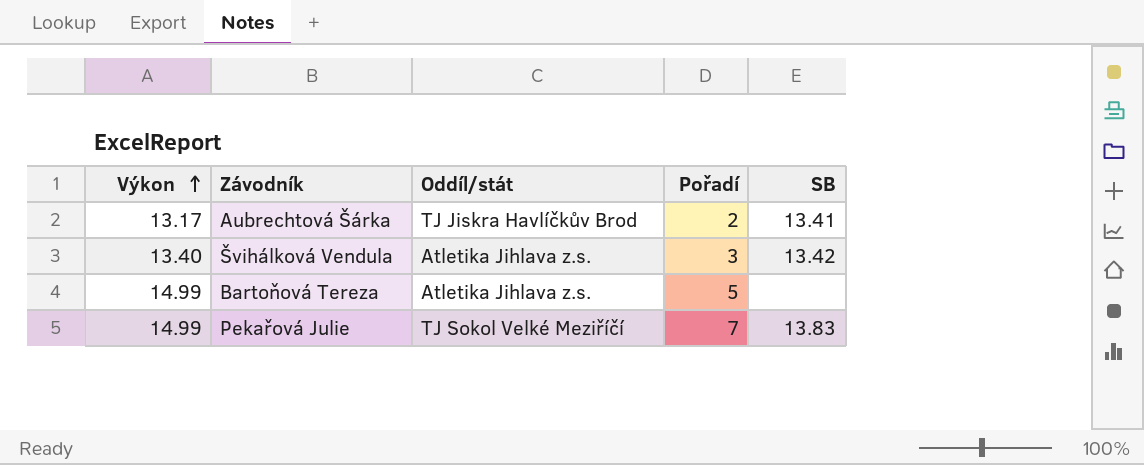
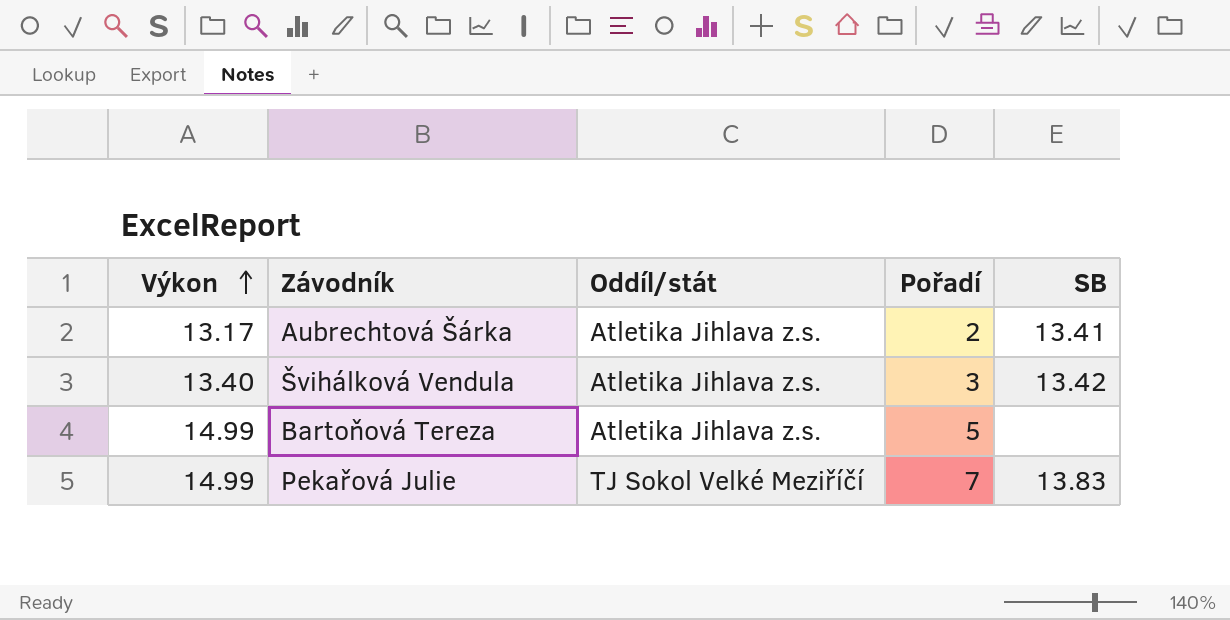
Aubrechtová Šárka | Oddíl/stát: TJ Jiskra Havlíčkův Brod -> Atletika Jihlava z.s.

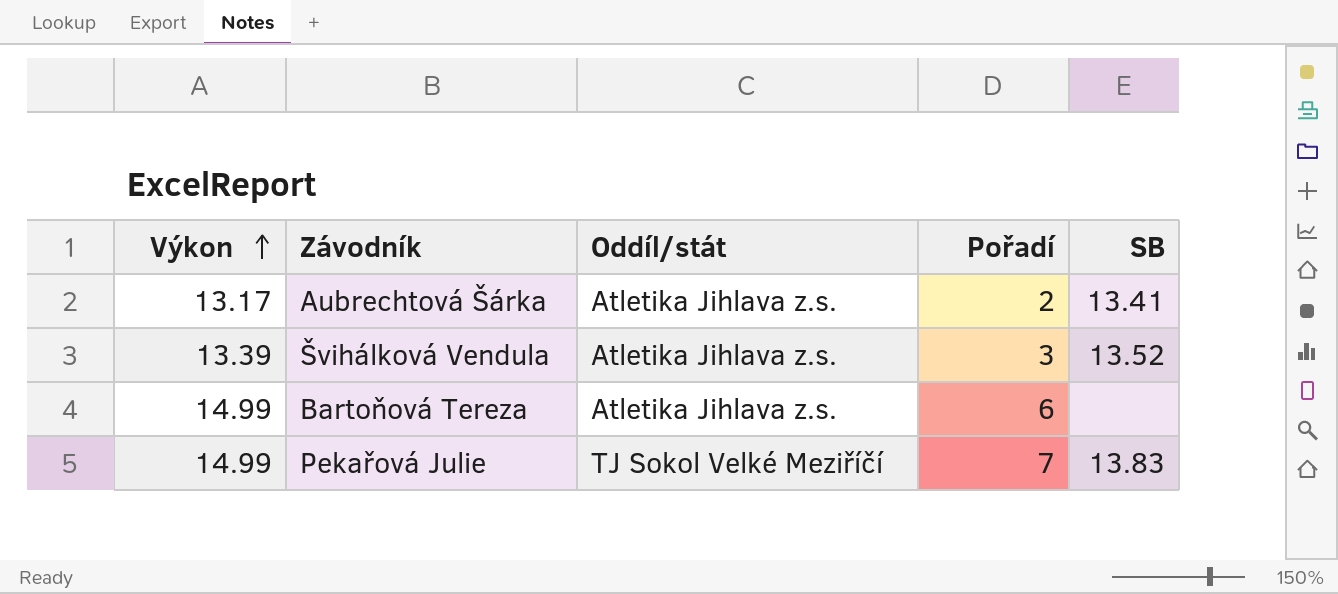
Švihálková Vendula | Výkon: 13.40 -> 13.39
Švihálková Vendula | SB: 13.42 -> 13.52
Bartoňová Tereza | Pořadí: 5 -> 6

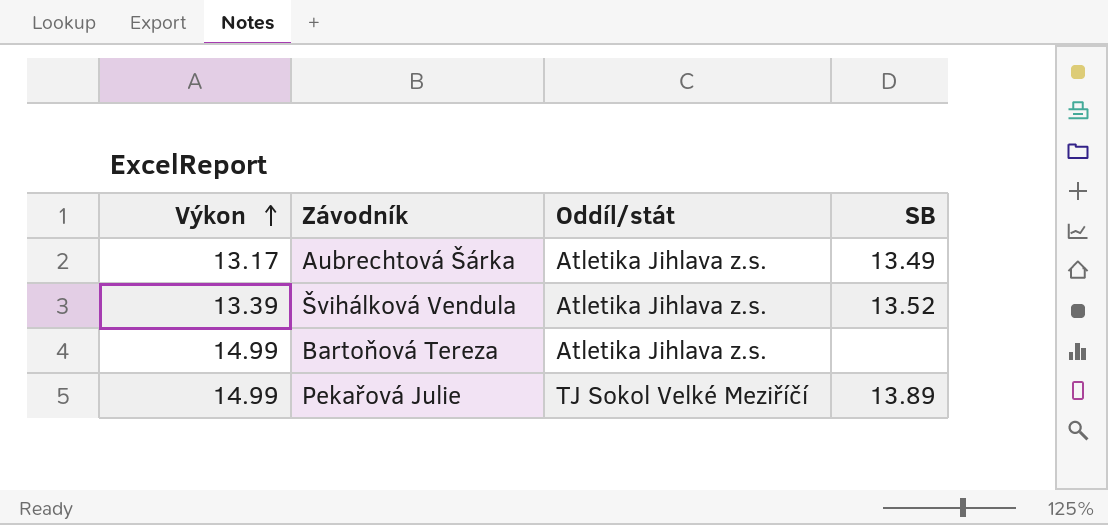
column Pořadí | position: 4 -> none
Aubrechtová Šárka | SB: 13.41 -> 13.49
Pekařová Julie | SB: 13.83 -> 13.89

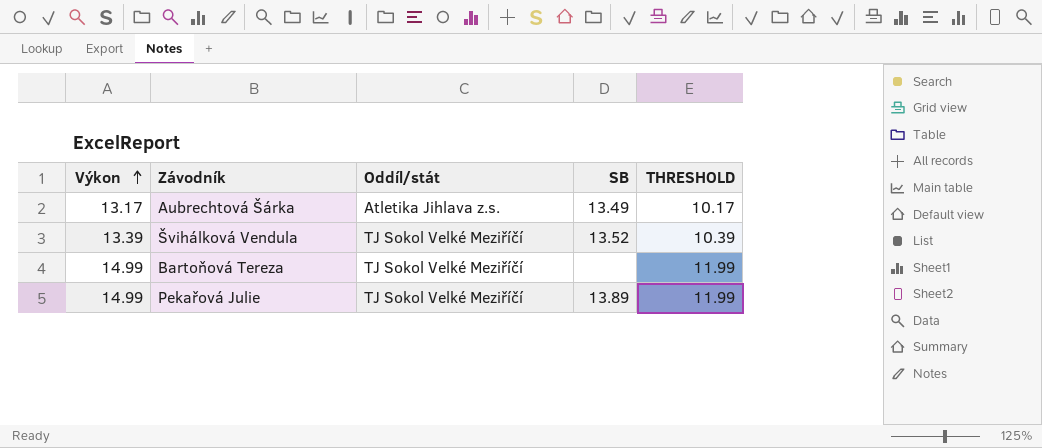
column THRESHOLD | formula: none -> [Výkon] - 3
Švihálková Vendula | Oddíl/stát: Atletika Jihlava z.s. -> TJ Sokol Velké Meziříčí
Bartoňová Tereza | Oddíl/stát: Atletika Jihlava z.s. -> TJ Sokol Velké Meziříčí

